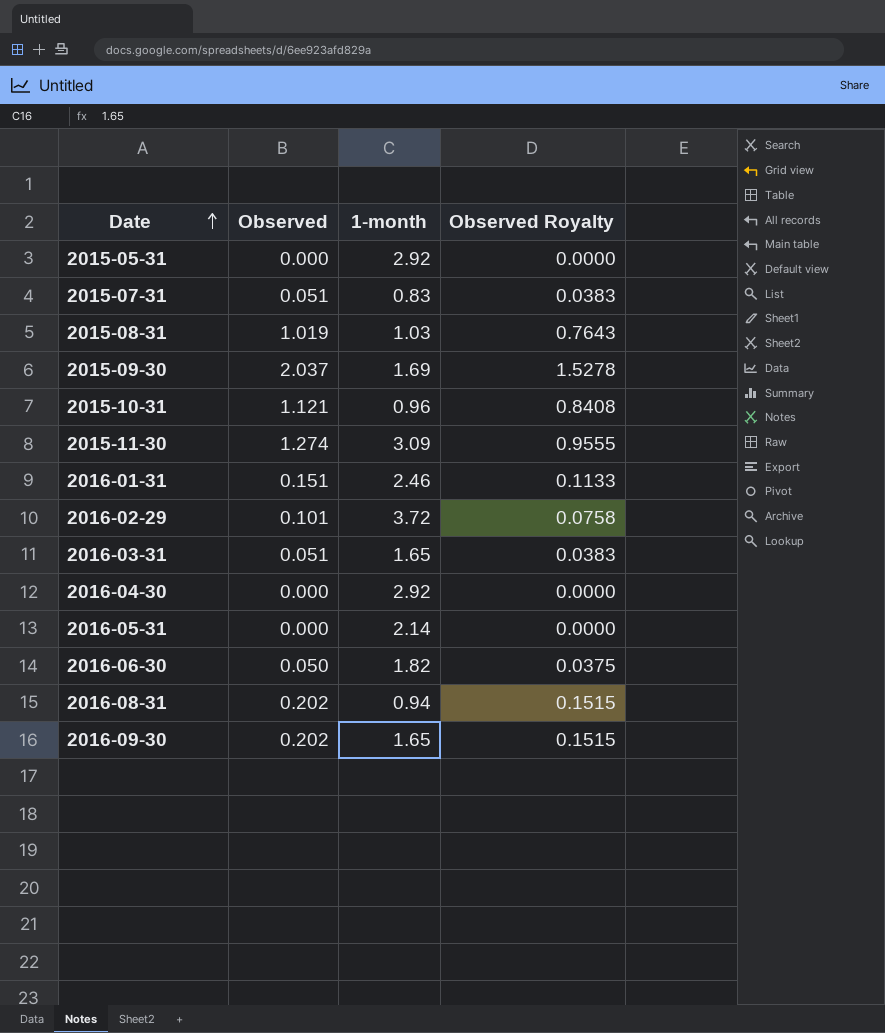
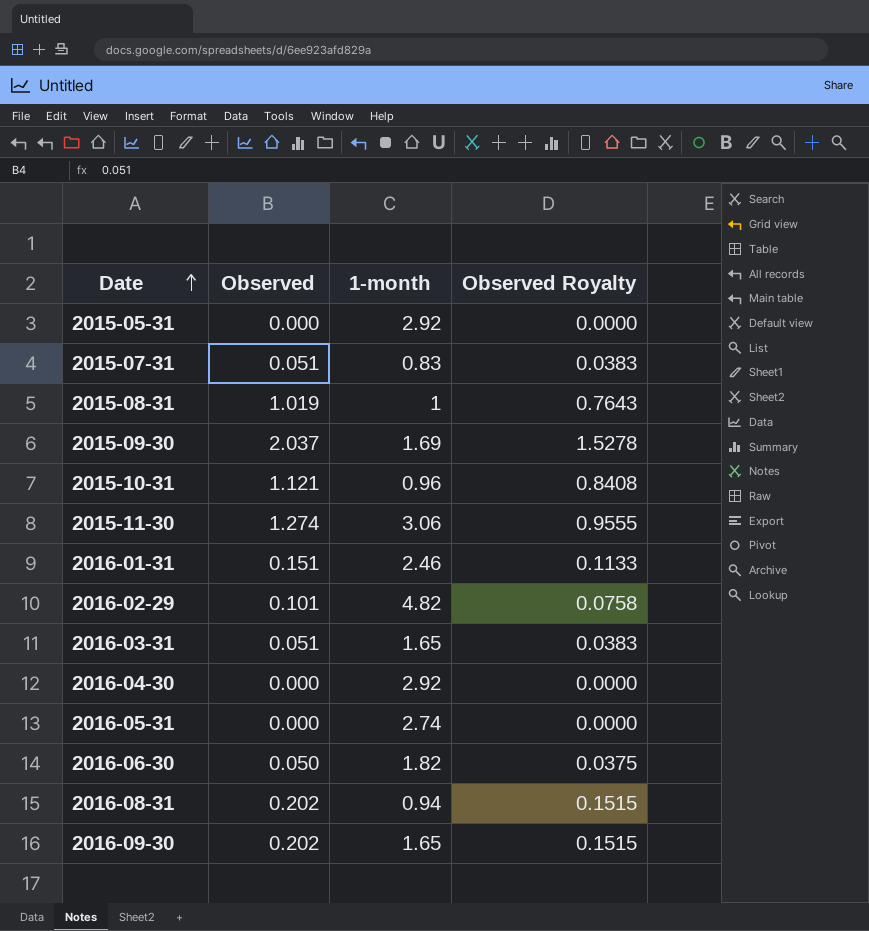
2015-08-31 | 1-month: 1.03 -> 1
2015-11-30 | 1-month: 3.09 -> 3.06
2016-02-29 | 1-month: 3.72 -> 4.82
2016-05-31 | 1-month: 2.14 -> 2.74

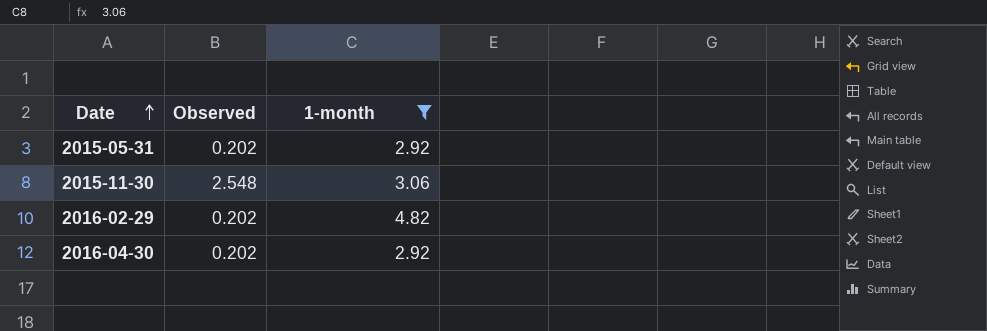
filter: none -> 1-month >= 2.92
column Observed Royalty | formula: [Observed] * 0.75 -> none
2015-05-31 | Observed: 0.000 -> 0.202
2015-11-30 | Observed: 1.274 -> 2.548
2016-02-29 | Observed: 0.101 -> 0.202
2016-04-30 | Observed: 0.000 -> 0.202

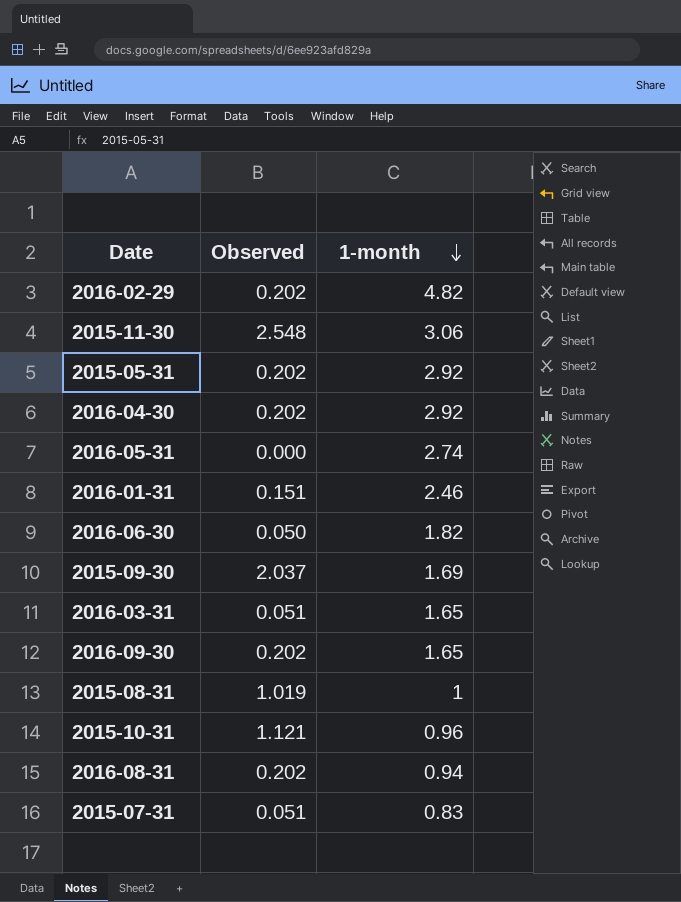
filter: 1-month >= 2.92 -> none
row order: Date ascending -> 1-month descending

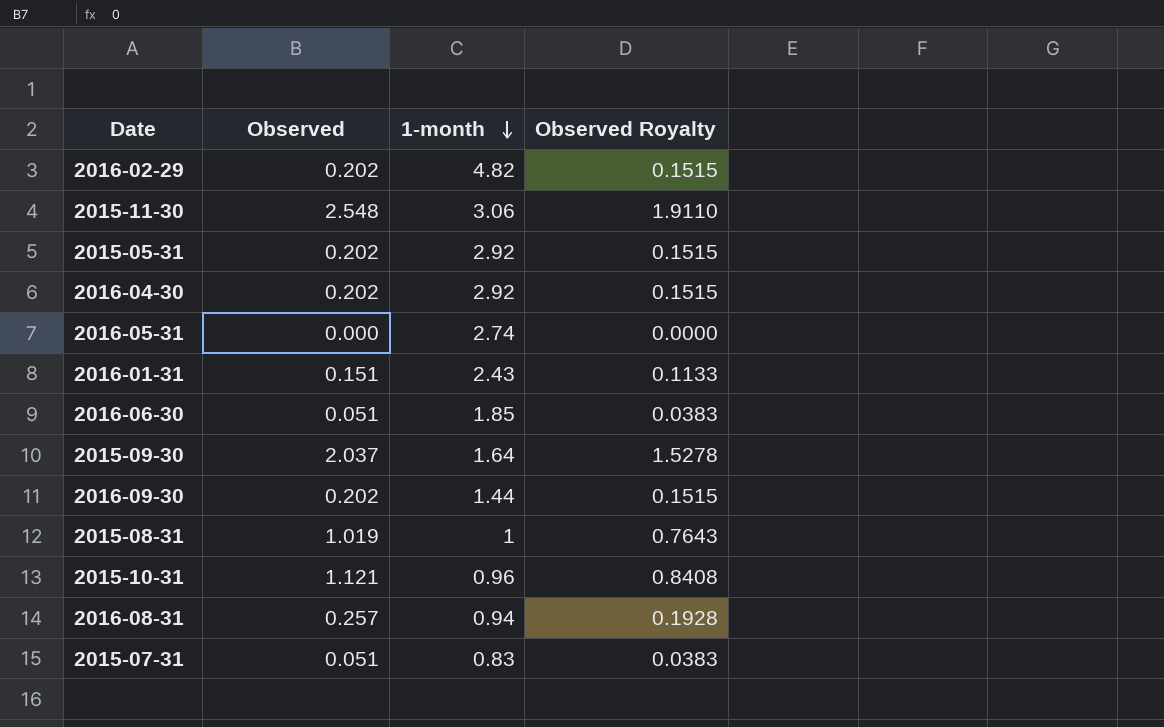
column Observed Royalty | formula: none -> [Observed] * 0.75
row 2016-03-31: 0.051 | 1.65 -> none
2016-01-31 | 1-month: 2.46 -> 2.43
2016-06-30 | Observed: 0.050 -> 0.051
2016-06-30 | 1-month: 1.82 -> 1.85
2015-09-30 | 1-month: 1.69 -> 1.64
2016-09-30 | 1-month: 1.65 -> 1.44
2016-08-31 | Observed: 0.202 -> 0.257

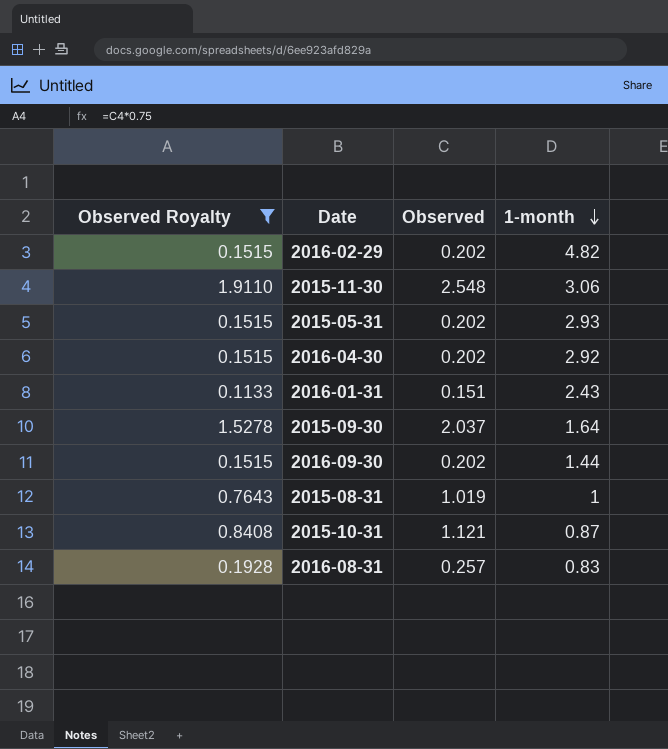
filter: none -> Observed Royalty >= 0.1133
column Observed Royalty | position: 4 -> 1
2015-05-31 | 1-month: 2.92 -> 2.93
2015-10-31 | 1-month: 0.96 -> 0.87
2016-08-31 | 1-month: 0.94 -> 0.83

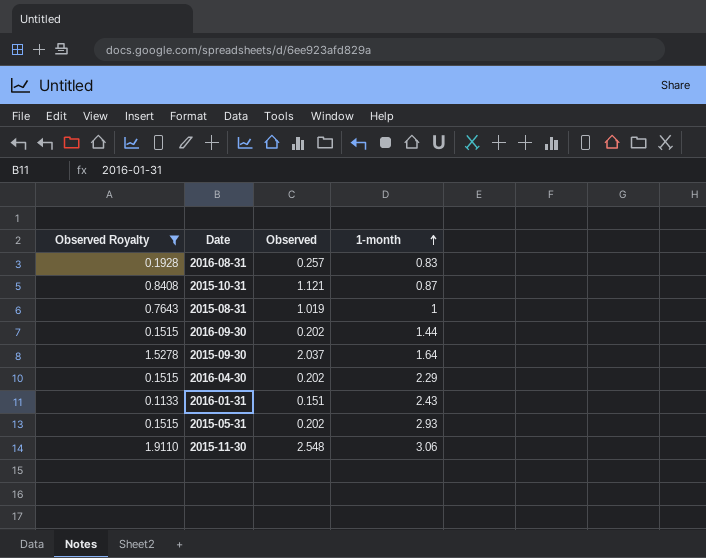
row order: 1-month descending -> 1-month ascending
row 2016-02-29: 0.1515 | 0.202 | 4.82 -> none
2016-04-30 | 1-month: 2.92 -> 2.29

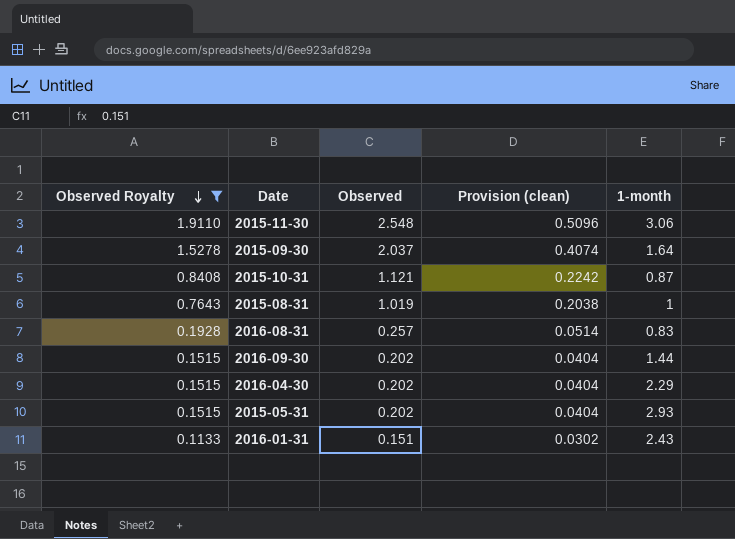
row order: 1-month ascending -> Observed Royalty descending
column Provision (clean) | formula: none -> [Observed] * 0.2

